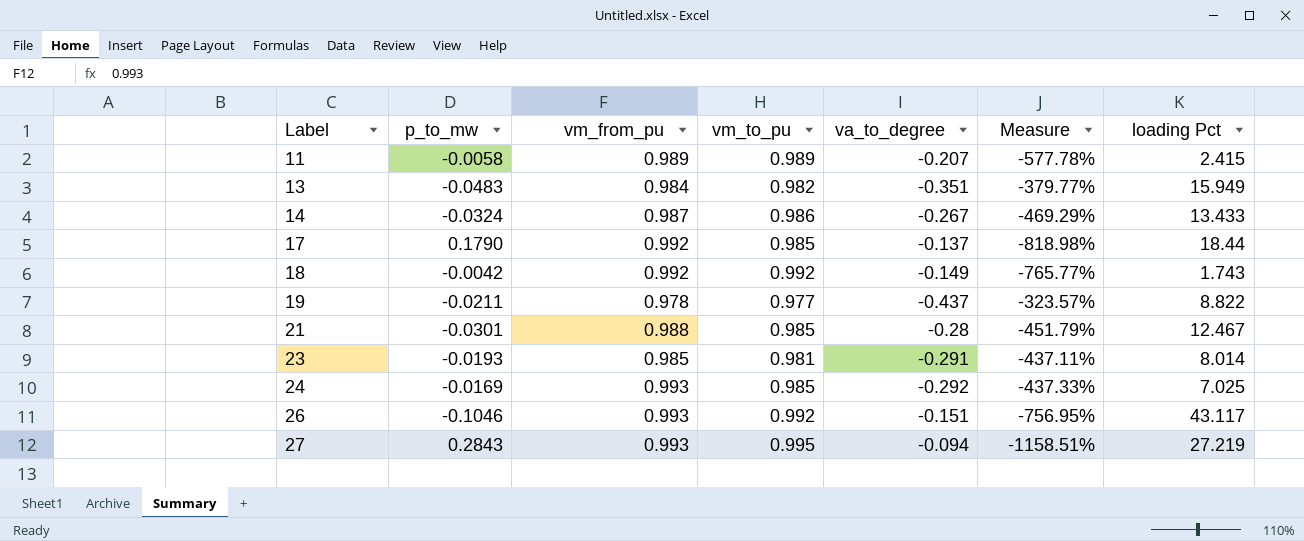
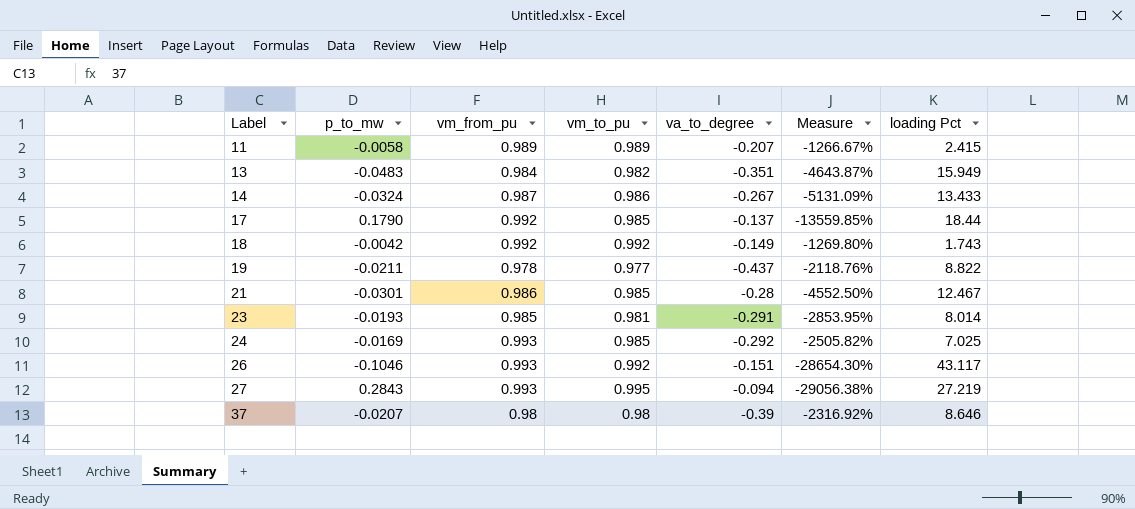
column Measure | formula: ([vm_to_pu] - [va_to_degree]) / [va_to_degree] -> ([loading Pct] - [va_to_degree]) / [va_to_degree]
21 | vm_from_pu: 0.988 -> 0.986
row 37: none -> -0.0207 | 0.98 | 0.98 | -0.39 | -2316.92% | 8.646

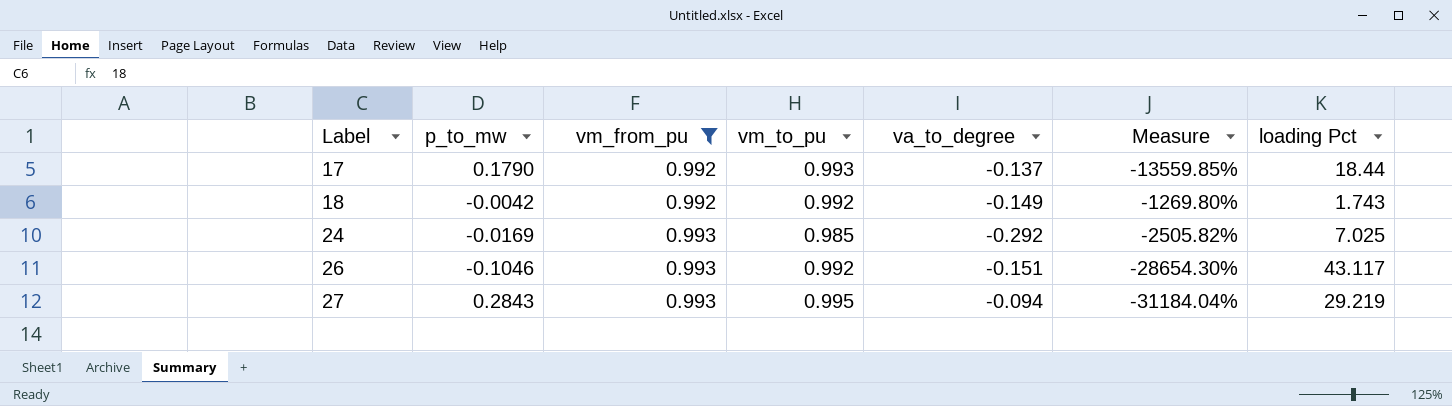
filter: none -> vm_from_pu >= 0.992
17 | vm_to_pu: 0.985 -> 0.993
27 | Measure: -29056.38% -> -31184.04%
27 | loading Pct: 27.219 -> 29.219

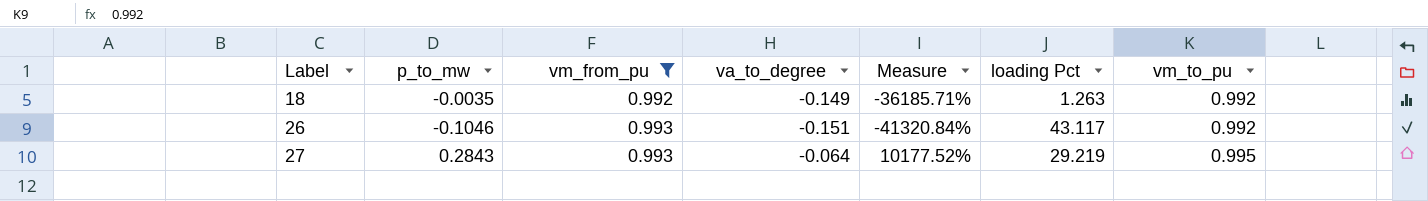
column Measure | formula: ([loading Pct] - [va_to_degree]) / [va_to_degree] -> ([loading Pct] - [p_to_mw]) / [p_to_mw]
column vm_to_pu | position: 4 -> 7
row 17: 0.1790 | 0.992 | 0.993 | -0.137 | -13559.85% | 18.44 -> none
row 24: -0.0169 | 0.993 | 0.985 | -0.292 | -2505.82% | 7.025 -> none
18 | p_to_mw: -0.0042 -> -0.0035
18 | loading Pct: 1.743 -> 1.263
27 | va_to_degree: -0.094 -> -0.064

